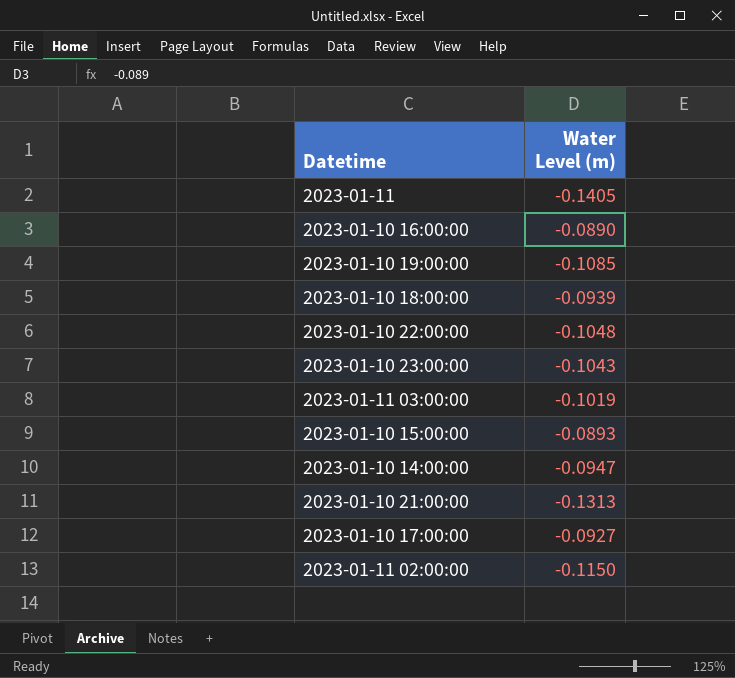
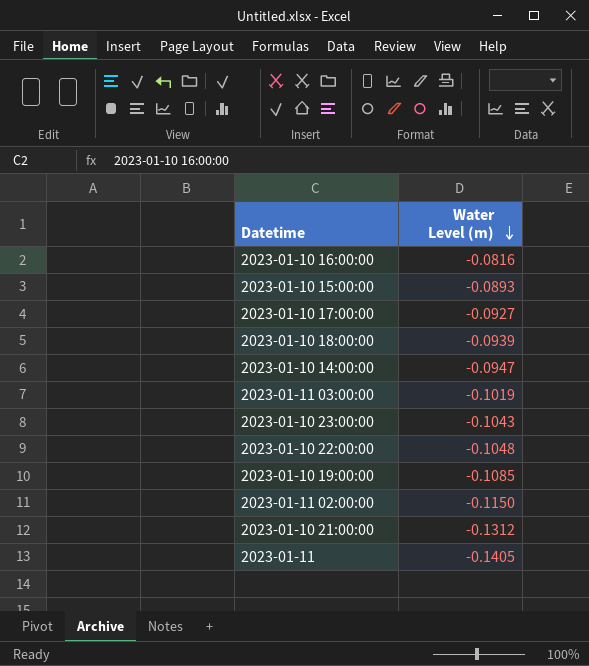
row order: none -> Water Level (m) descending
2023-01-10 16:00:00 | Water Level (m): -0.0890 -> -0.0816
2023-01-10 21:00:00 | Water Level (m): -0.1313 -> -0.1312

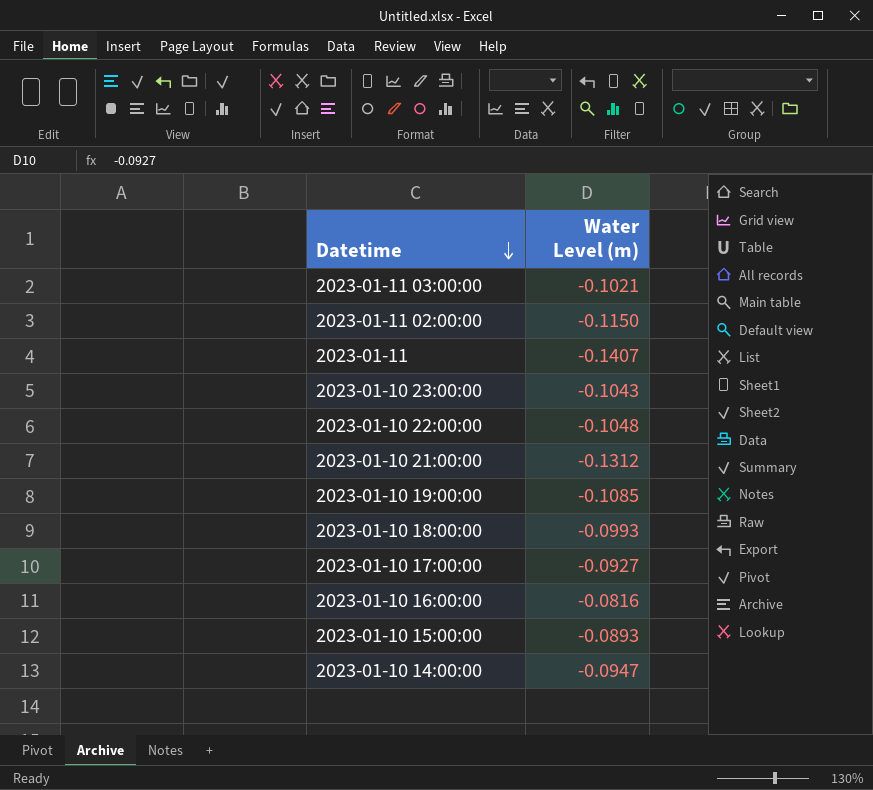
row order: Water Level (m) descending -> Datetime descending
2023-01-11 03:00:00 | Water Level (m): -0.1019 -> -0.1021
2023-01-11 | Water Level (m): -0.1405 -> -0.1407
2023-01-10 18:00:00 | Water Level (m): -0.0939 -> -0.0993

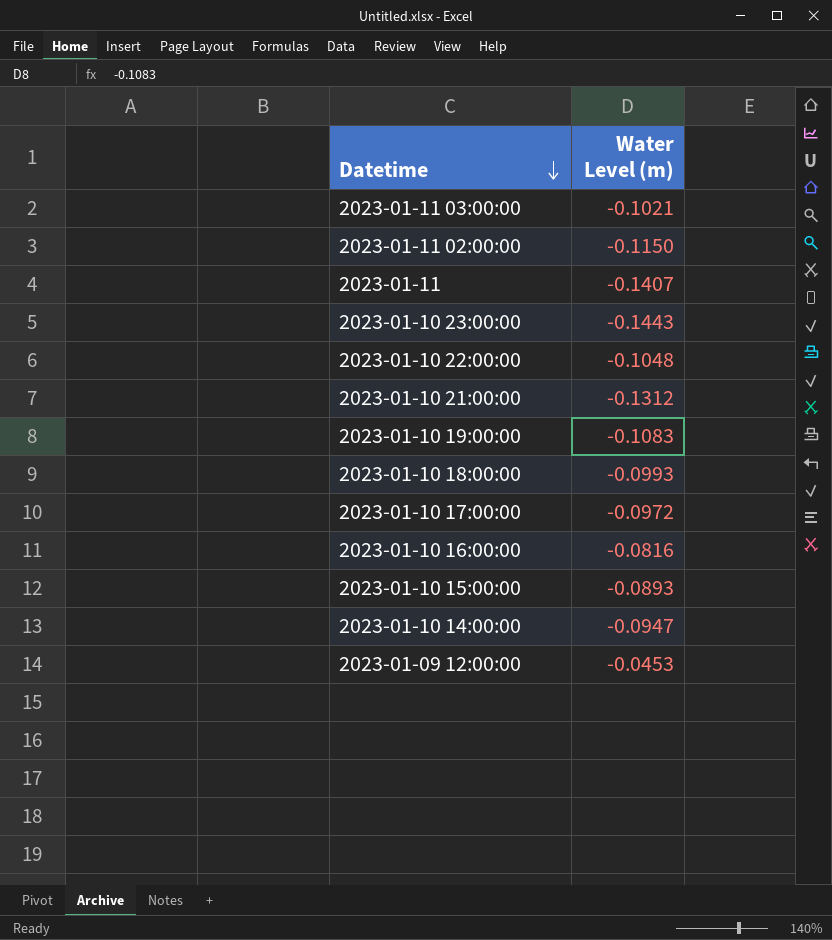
2023-01-10 23:00:00 | Water Level (m): -0.1043 -> -0.1443
2023-01-10 19:00:00 | Water Level (m): -0.1085 -> -0.1083
2023-01-10 17:00:00 | Water Level (m): -0.0927 -> -0.0972
row 2023-01-09 12:00:00: none -> -0.0453

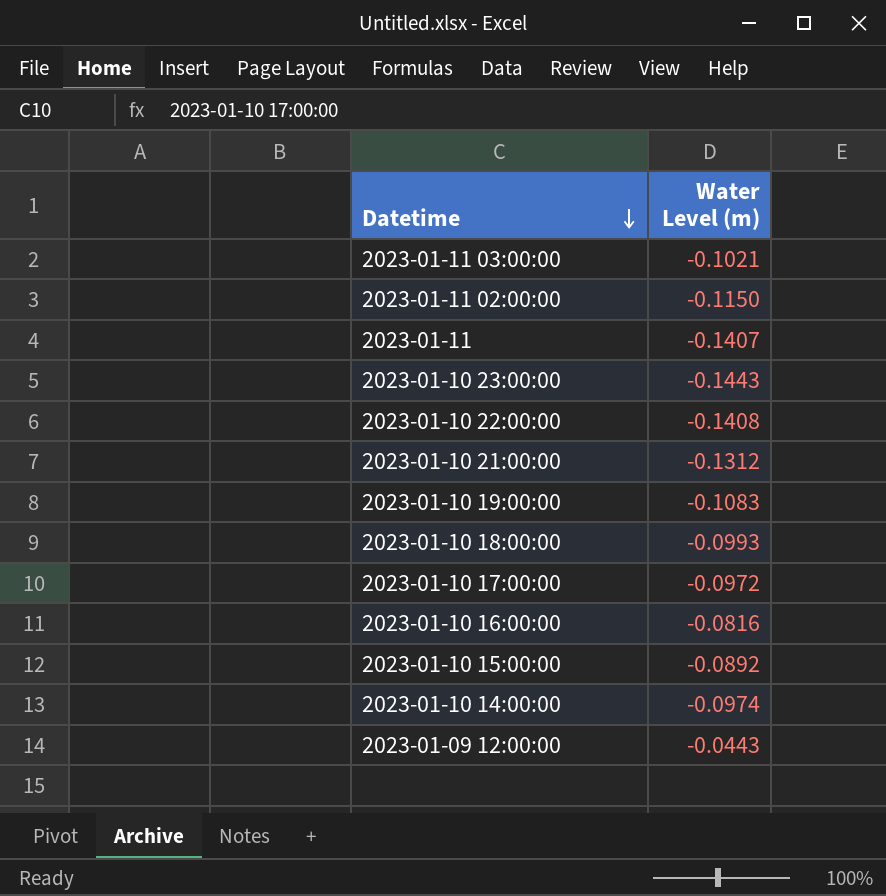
2023-01-10 22:00:00 | Water Level (m): -0.1048 -> -0.1408
2023-01-10 15:00:00 | Water Level (m): -0.0893 -> -0.0892
2023-01-10 14:00:00 | Water Level (m): -0.0947 -> -0.0974
2023-01-09 12:00:00 | Water Level (m): -0.0453 -> -0.0443

